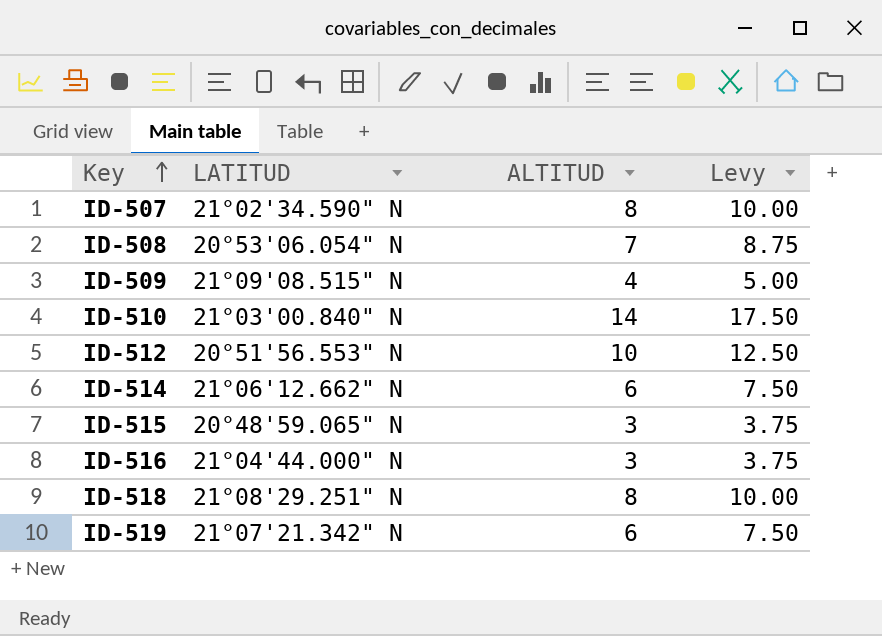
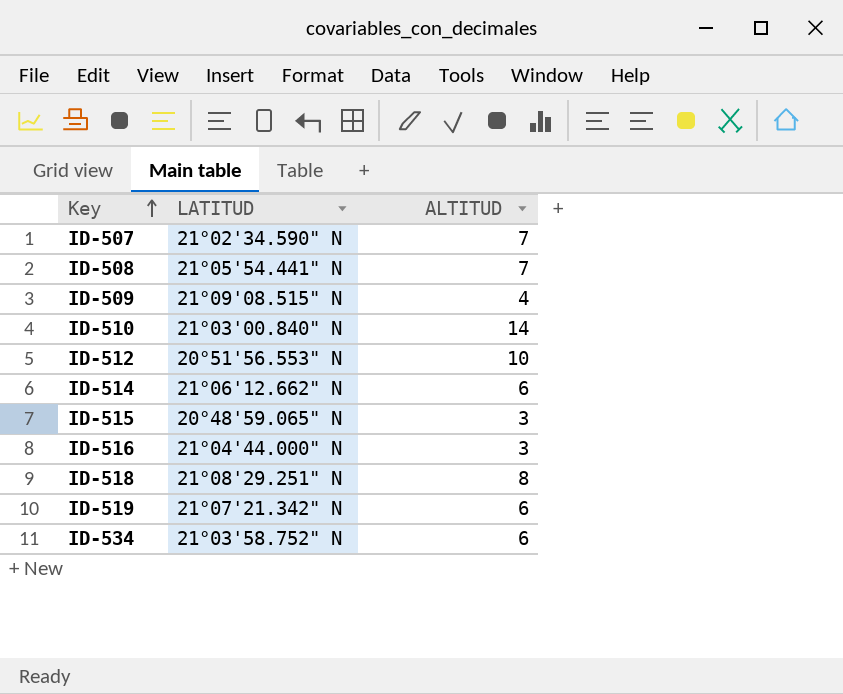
column Levy | formula: [ALTITUD] * 1.25 -> none
ID-507 | ALTITUD: 8 -> 7
ID-508 | LATITUD: 20°53'06.054" N -> 21°05'54.441" N
row ID-534: none -> 21°03'58.752" N | 6

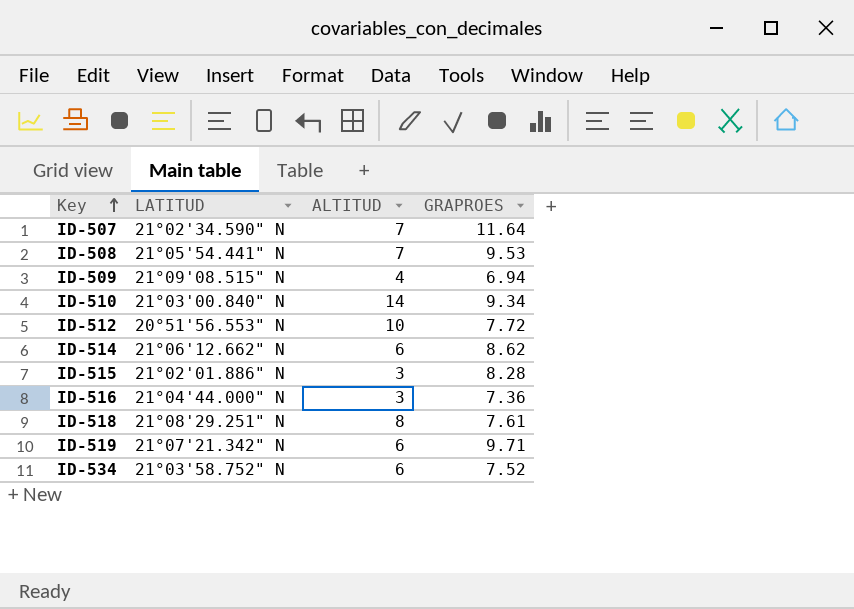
column GRAPROES | position: none -> 4
ID-515 | LATITUD: 20°48'59.065" N -> 21°02'01.886" N

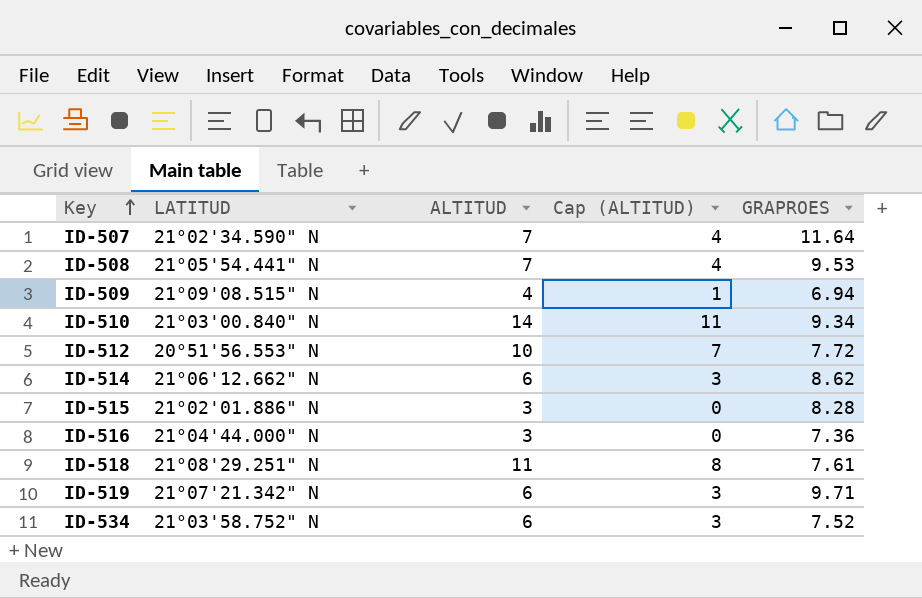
column Cap (ALTITUD) | formula: none -> [ALTITUD] - 3
ID-518 | ALTITUD: 8 -> 11

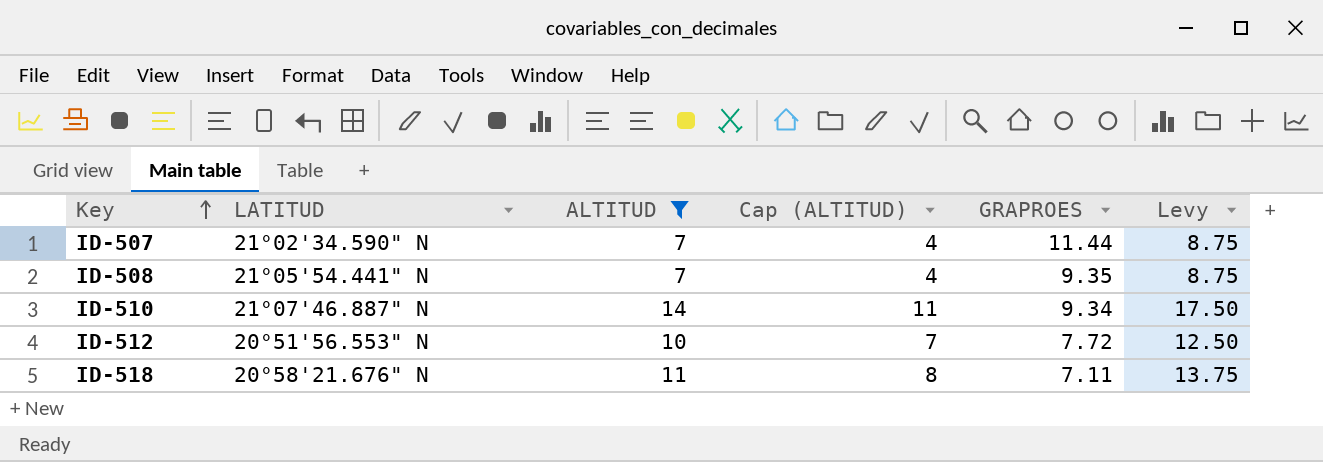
filter: none -> ALTITUD >= 7
column Levy | formula: none -> [ALTITUD] * 1.25
ID-507 | GRAPROES: 11.64 -> 11.44
ID-508 | GRAPROES: 9.53 -> 9.35
ID-510 | LATITUD: 21°03'00.840" N -> 21°07'46.887" N
ID-518 | LATITUD: 21°08'29.251" N -> 20°58'21.676" N
ID-518 | GRAPROES: 7.61 -> 7.11

